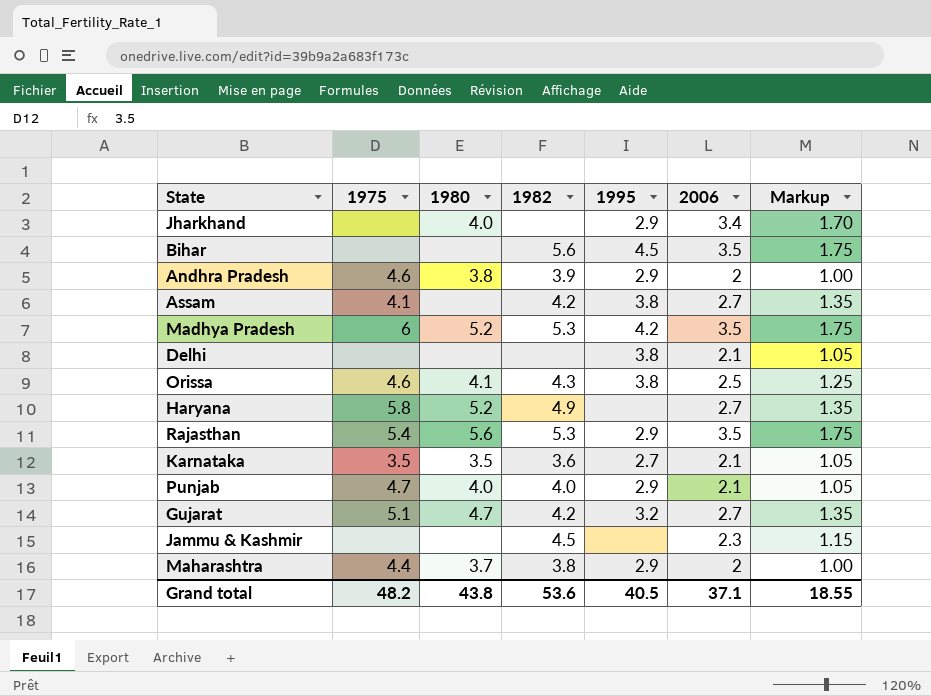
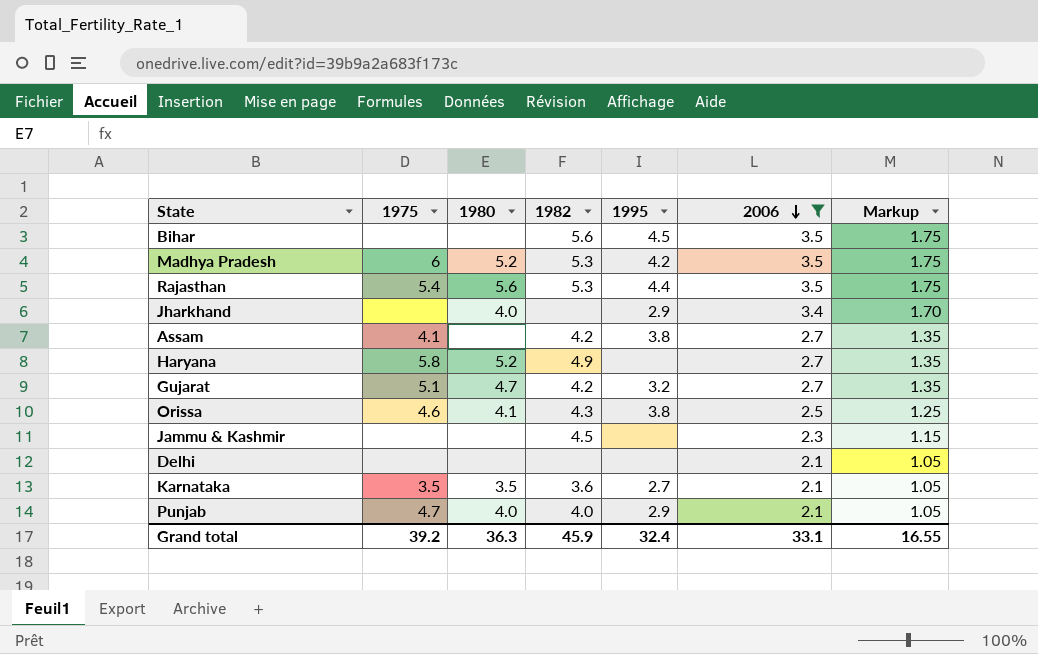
filter: none -> 2006 != 2
row order: none -> 2006 descending
Rajasthan | 1995: 2.9 -> 4.4
Delhi | 1995: 3.8 -> none
Grand total | 1975: 48.2 -> 39.2
Grand total | 1980: 43.8 -> 36.3
Grand total | 1982: 53.6 -> 45.9
Grand total | 1995: 40.5 -> 32.4
Grand total | 2006: 37.1 -> 33.1
Grand total | Markup: 18.55 -> 16.55

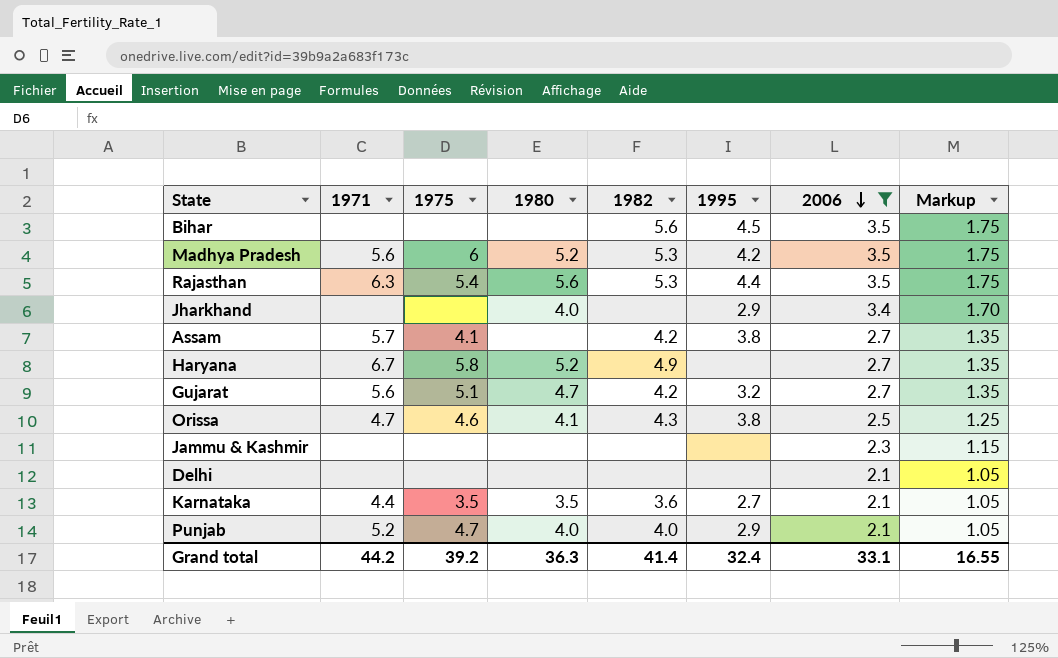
column 1971 | position: none -> 2
Jammu & Kashmir | 1982: 4.5 -> none
Grand total | 1982: 45.9 -> 41.4

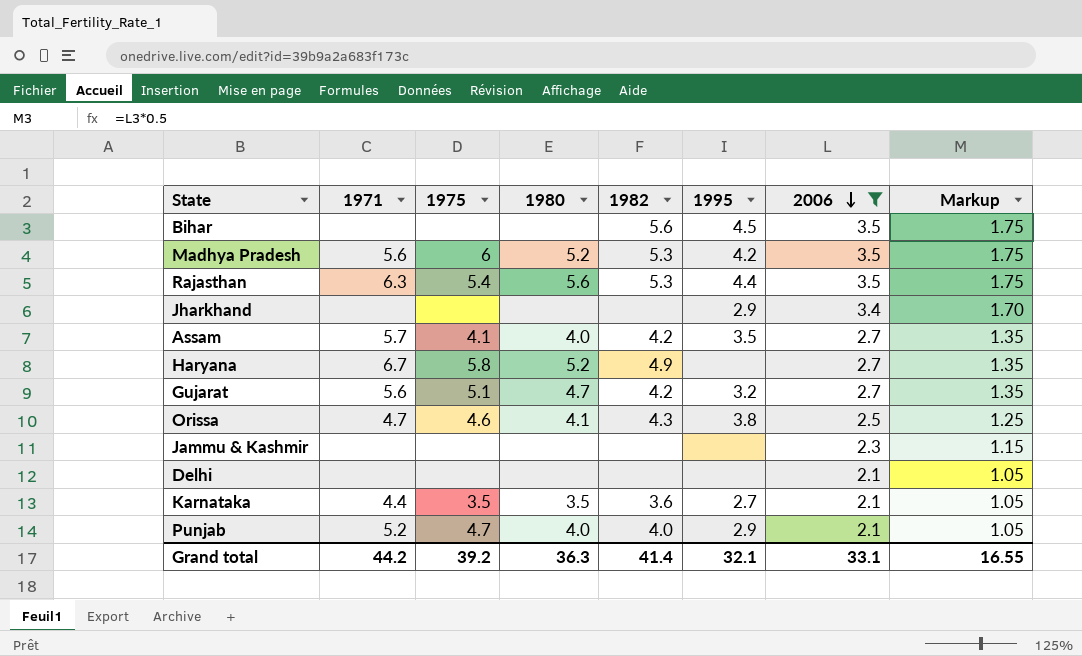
Jharkhand | 1980: 4.0 -> none
Assam | 1980: none -> 4.0
Assam | 1995: 3.8 -> 3.5
Grand total | 1995: 32.4 -> 32.1

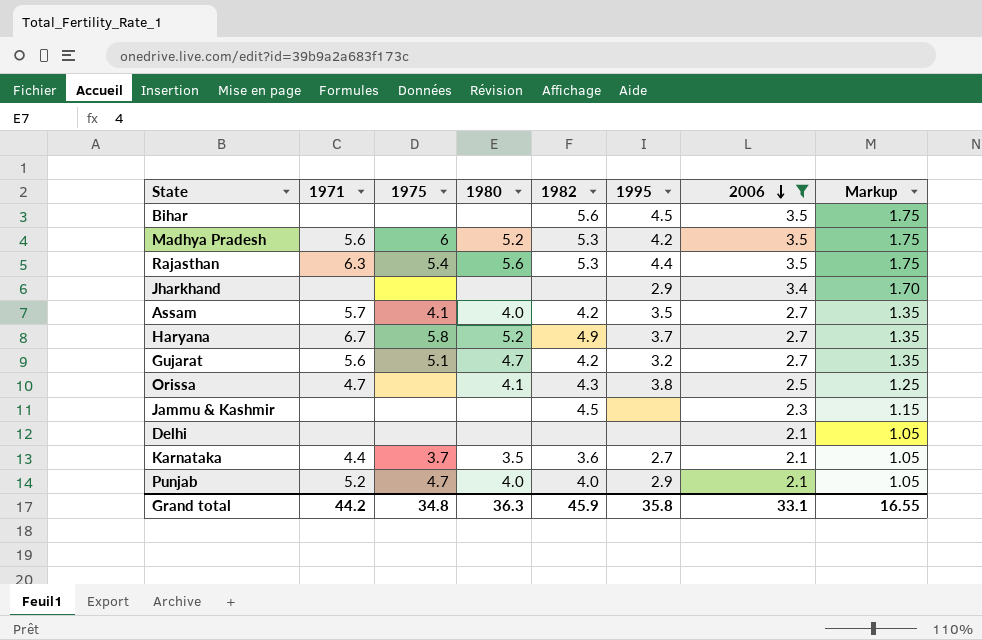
Haryana | 1995: none -> 3.7
Orissa | 1975: 4.6 -> none
Jammu & Kashmir | 1982: none -> 4.5
Karnataka | 1975: 3.5 -> 3.7
Grand total | 1975: 39.2 -> 34.8
Grand total | 1982: 41.4 -> 45.9
Grand total | 1995: 32.1 -> 35.8

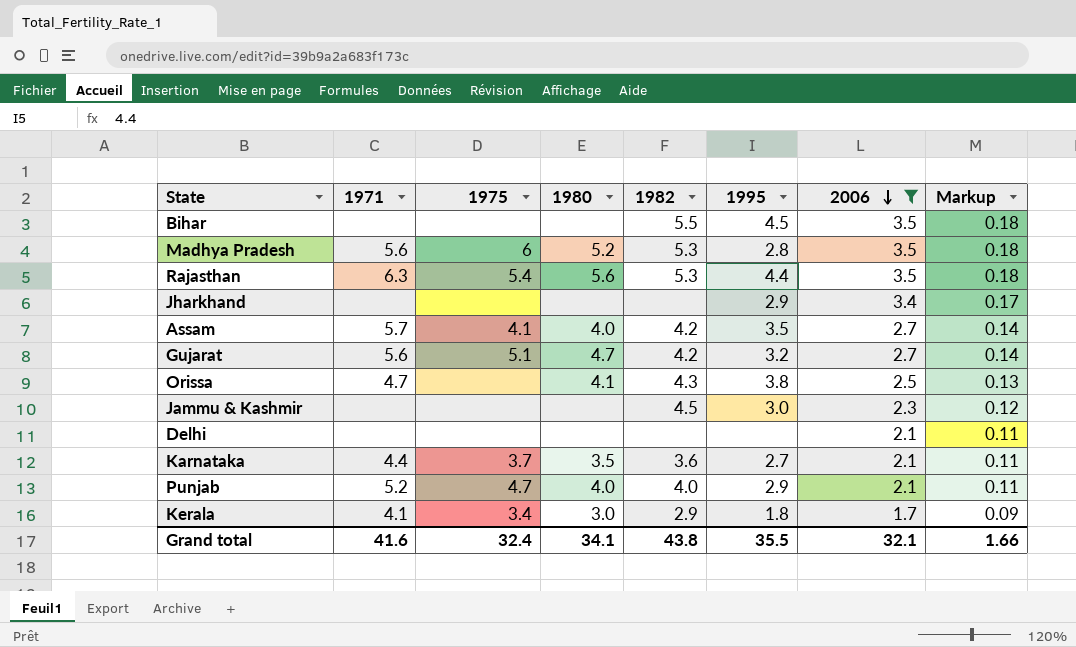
column Markup | formula: [2006] * 0.5 -> [2006] * 0.05
row Haryana: 6.7 | 5.8 | 5.2 | 4.9 | 3.7 | 2.7 | 1.35 -> none
Bihar | 1982: 5.6 -> 5.5
Madhya Pradesh | 1995: 4.2 -> 2.8
Jammu & Kashmir | 1995: none -> 3.0
row Kerala: none -> 4.1 | 3.4 | 3.0 | 2.9 | 1.8 | 1.7 | 0.09
Grand total | 1971: 44.2 -> 41.6
Grand total | 1975: 34.8 -> 32.4
Grand total | 1980: 36.3 -> 34.1
Grand total | 1982: 45.9 -> 43.8
Grand total | 1995: 35.8 -> 35.5
Grand total | 2006: 33.1 -> 32.1
Grand total | Markup: 16.55 -> 1.66

